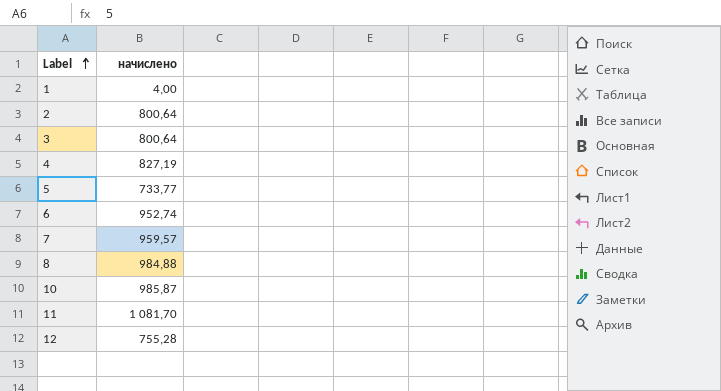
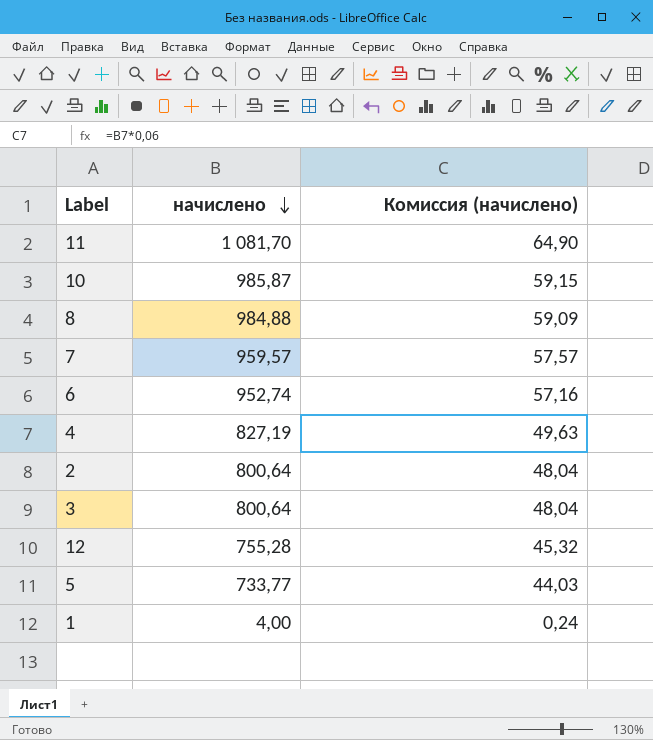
row order: Label ascending -> начислено descending
column Комиссия (начислено) | formula: none -> [начислено] * 0,06

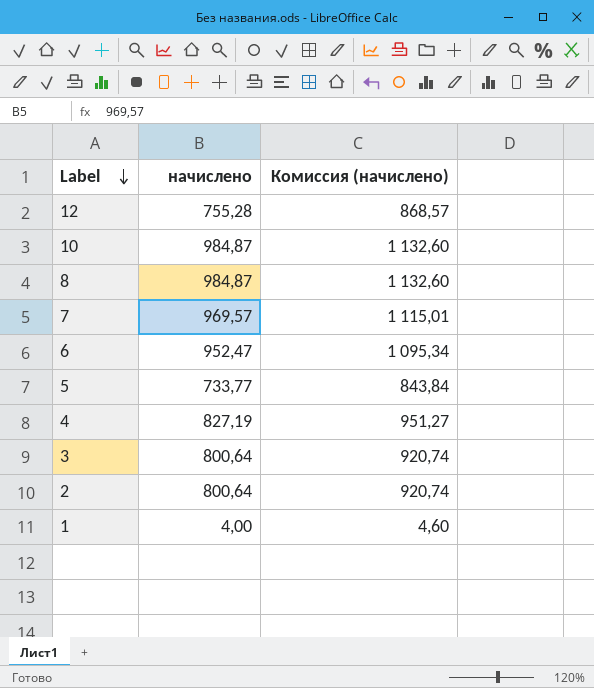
row order: начислено descending -> Label descending
column Комиссия (начислено) | formula: [начислено] * 0,06 -> [начислено] * 1,15
row 11: 1 081,70 | 64,90 -> none
10 | начислено: 985,87 -> 984,87
8 | начислено: 984,88 -> 984,87
7 | начислено: 959,57 -> 969,57
6 | начислено: 952,74 -> 952,47

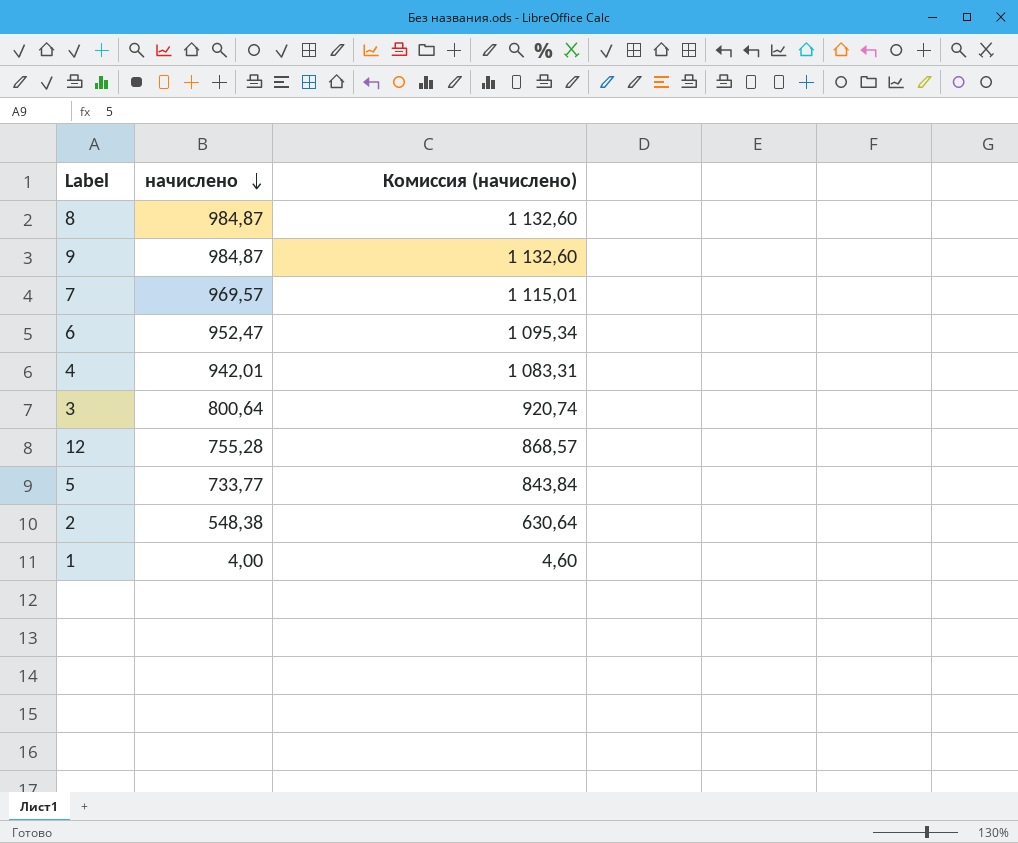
row order: Label descending -> начислено descending
row 10: 984,87 | 1 132,60 -> none
row 9: none -> 984,87 | 1 132,60
4 | начислено: 827,19 -> 942,01
4 | Комиссия (начислено): 951,27 -> 1 083,31
2 | начислено: 800,64 -> 548,38
2 | Комиссия (начислено): 920,74 -> 630,64

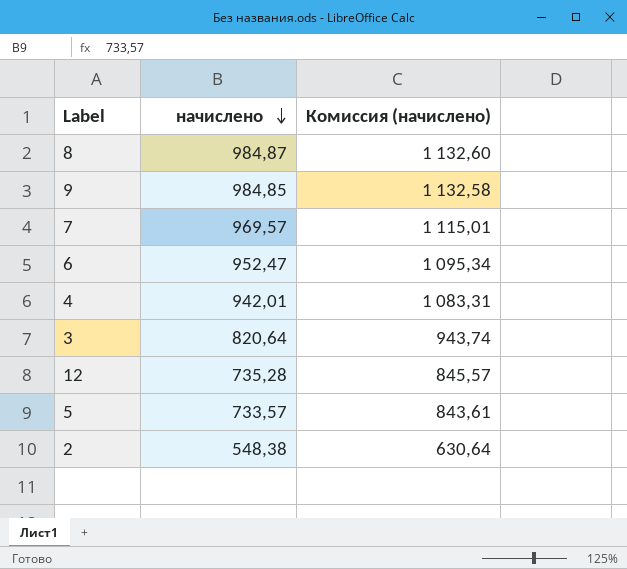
row 1: 4,00 | 4,60 -> none
9 | начислено: 984,87 -> 984,85
9 | Комиссия (начислено): 1 132,60 -> 1 132,58
3 | начислено: 800,64 -> 820,64
3 | Комиссия (начислено): 920,74 -> 943,74
12 | начислено: 755,28 -> 735,28
12 | Комиссия (начислено): 868,57 -> 845,57
5 | начислено: 733,77 -> 733,57
5 | Комиссия (начислено): 843,84 -> 843,61

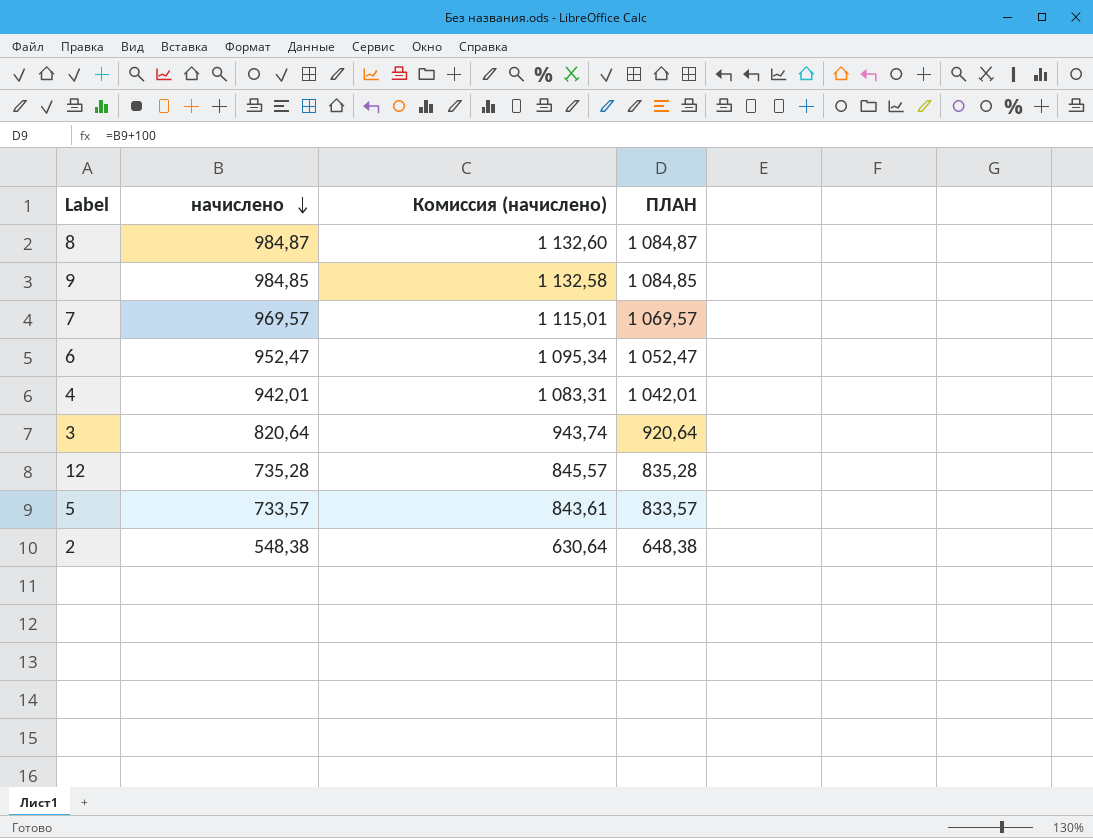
column ПЛАН | formula: none -> [начислено] + 100

